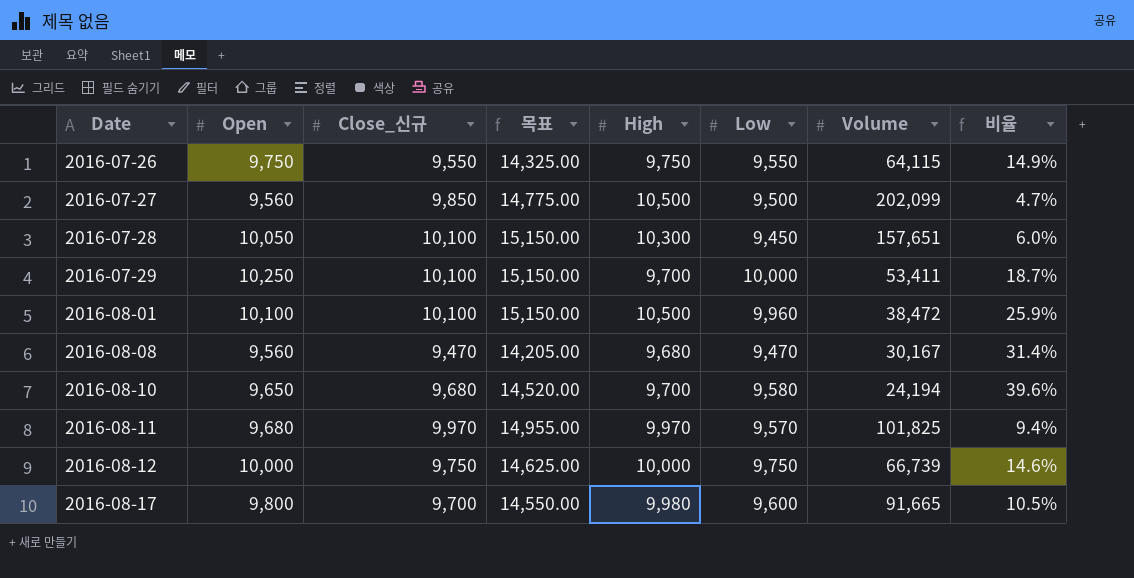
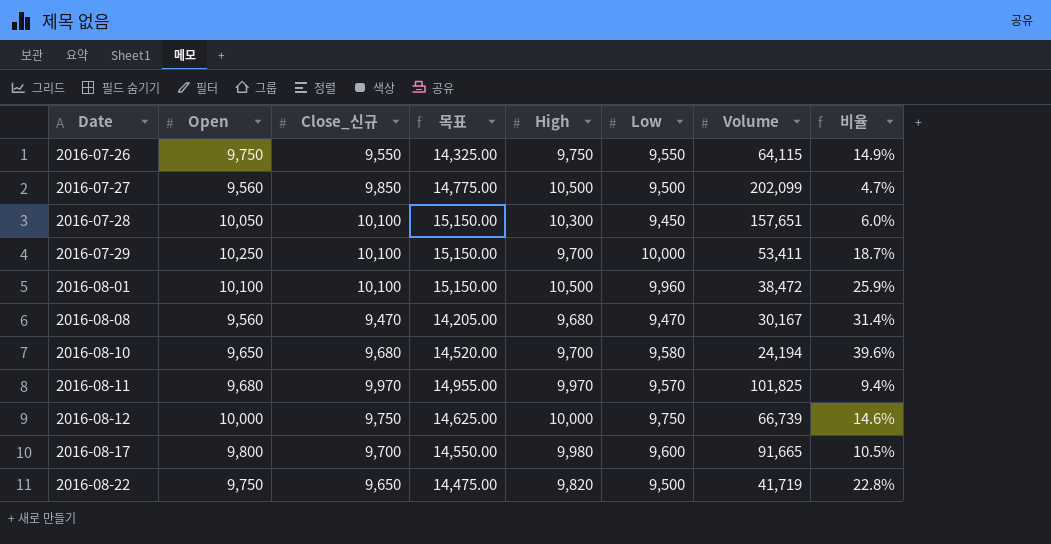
row 2016-08-22: none -> 9,750 | 9,650 | 14,475.00 | 9,820 | 9,500 | 41,719 | 22.8%

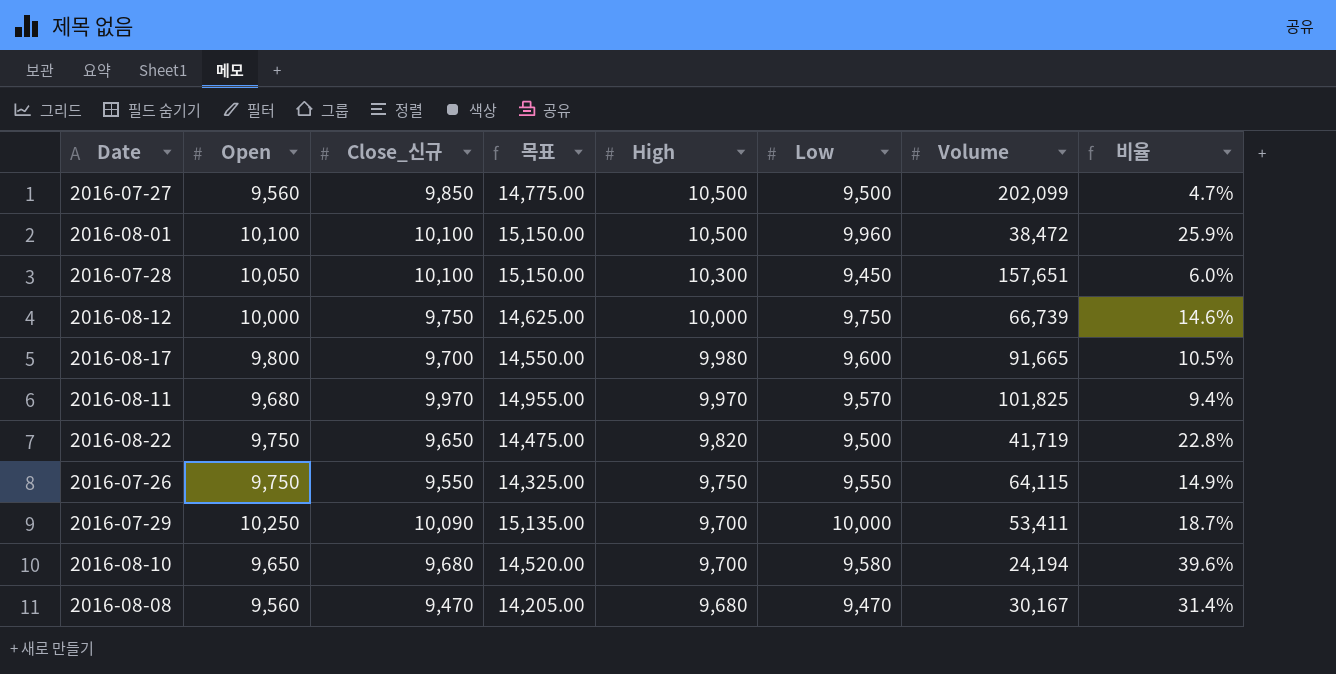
row order: Date ascending -> High descending
2016-07-29 | Close_신규: 10,100 -> 10,090
2016-07-29 | 목표: 15,150.00 -> 15,135.00

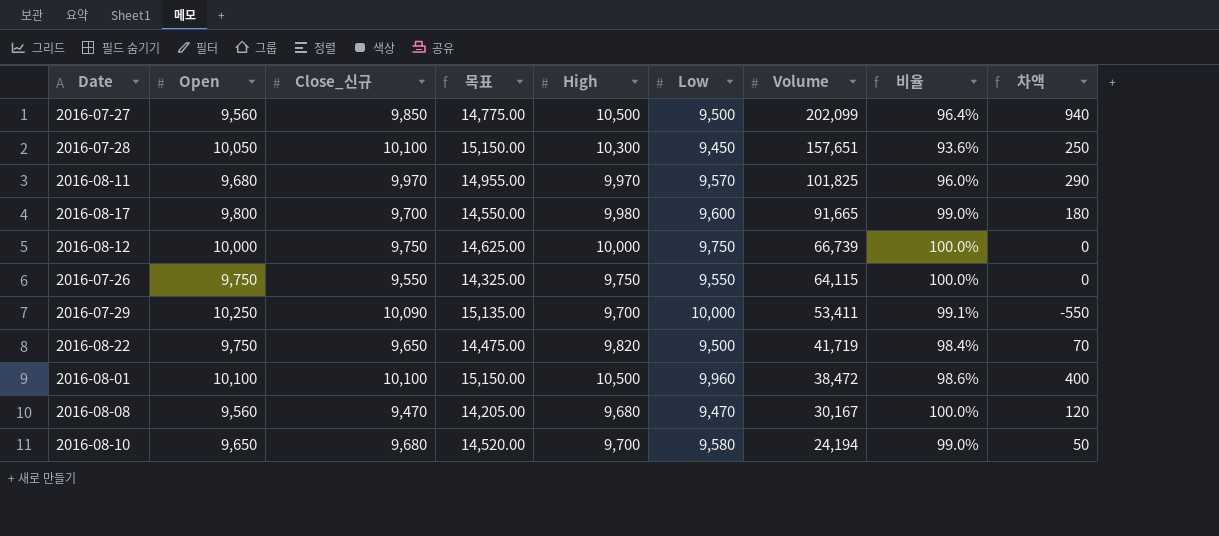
row order: High descending -> Volume descending
column 비율 | formula: [Low] / [Volume] -> [Low] / [Close_신규]
column 차액 | formula: none -> [High] - [Open]

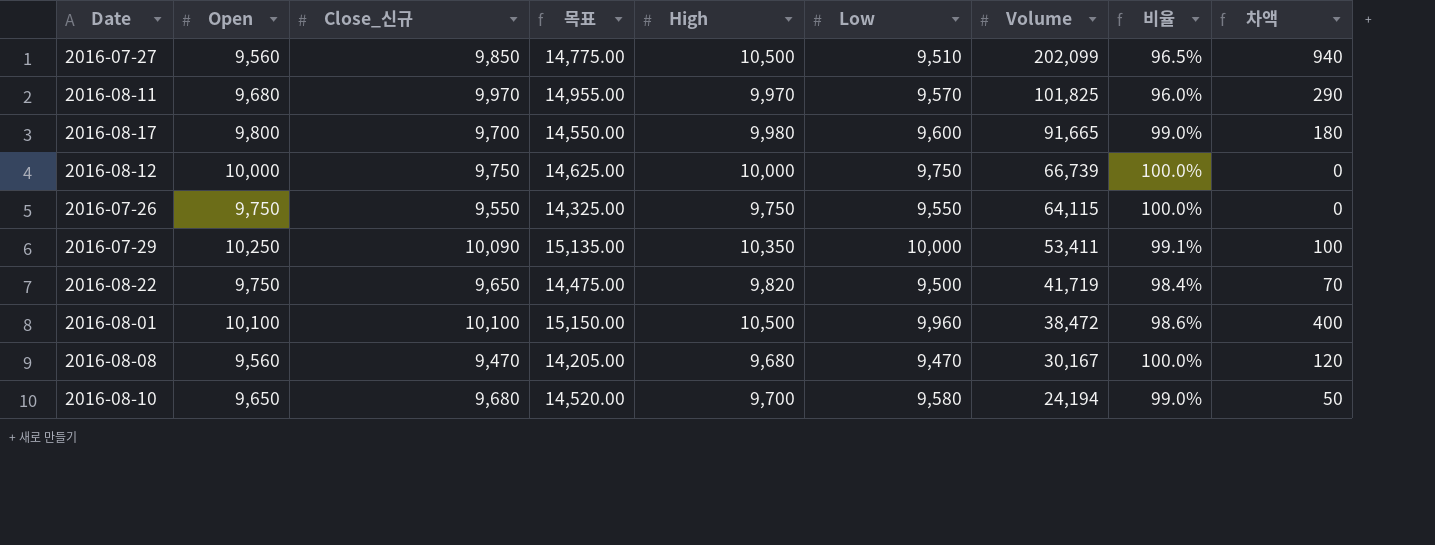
row 2016-07-28: 10,050 | 10,100 | 15,150.00 | 10,300 | 9,450 | 157,651 | 93.6% | 250 -> none
2016-07-27 | Low: 9,500 -> 9,510
2016-07-27 | 비율: 96.4% -> 96.5%
2016-07-29 | High: 9,700 -> 10,350
2016-07-29 | 차액: -550 -> 100

